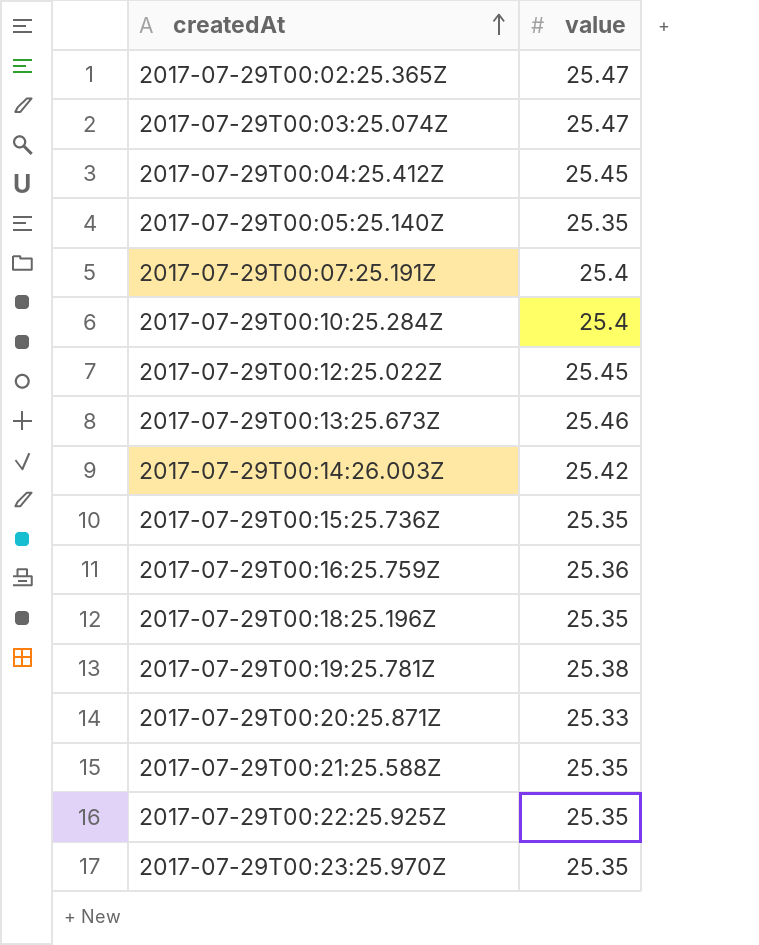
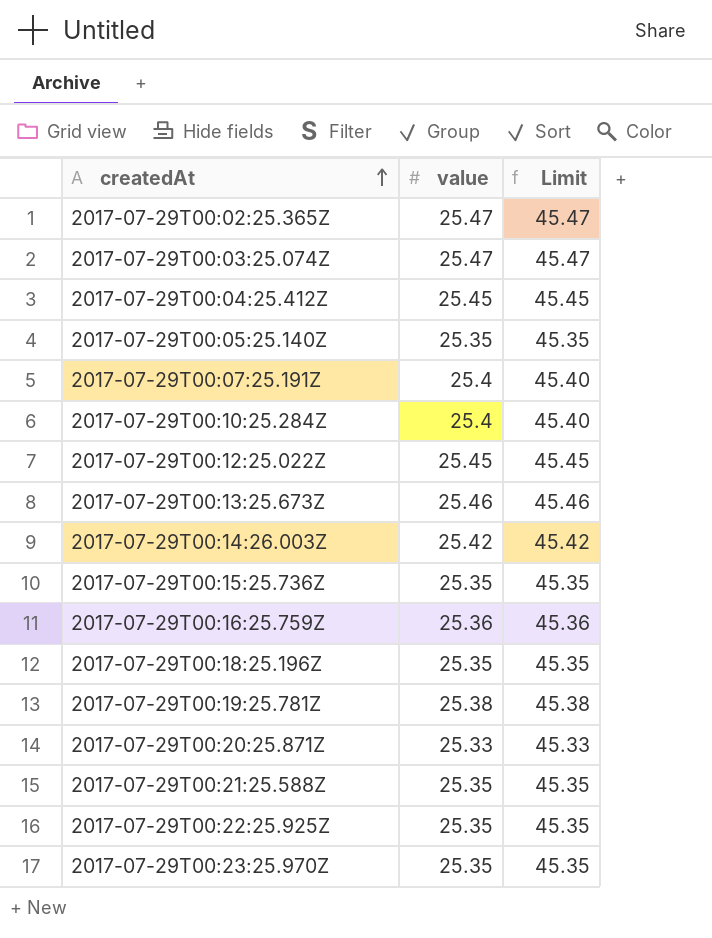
column Limit | formula: none -> [value] + 20

